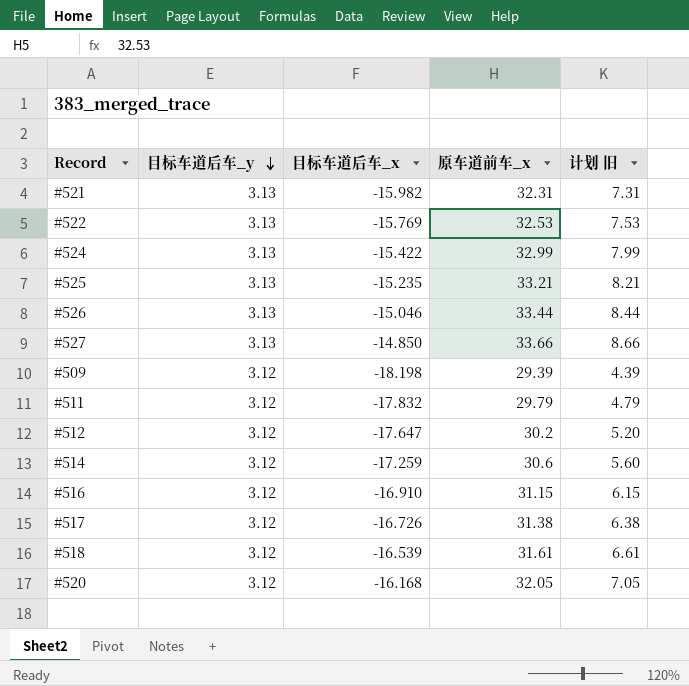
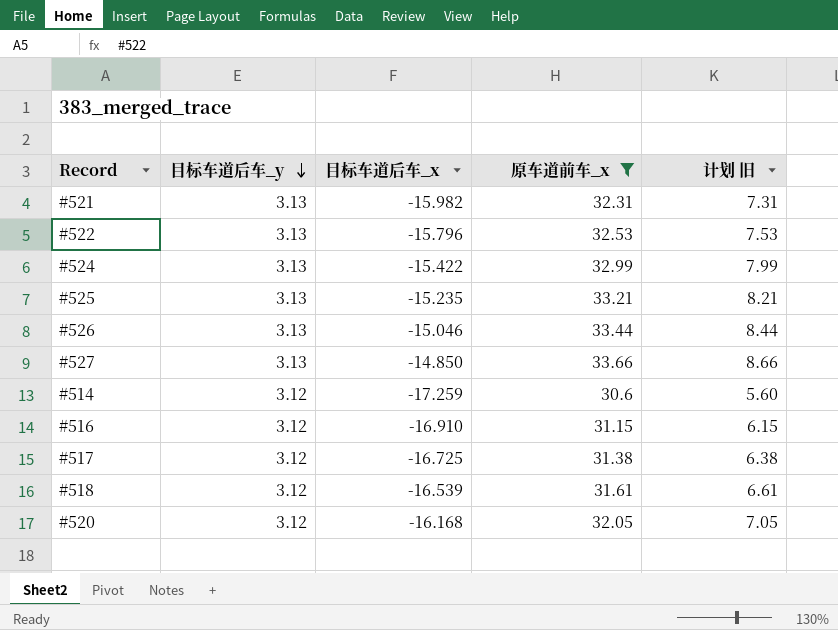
filter: none -> 原车道前车_x >= 30.6
#522 | 目标车道后车_x: -15.769 -> -15.796
#517 | 目标车道后车_x: -16.726 -> -16.725

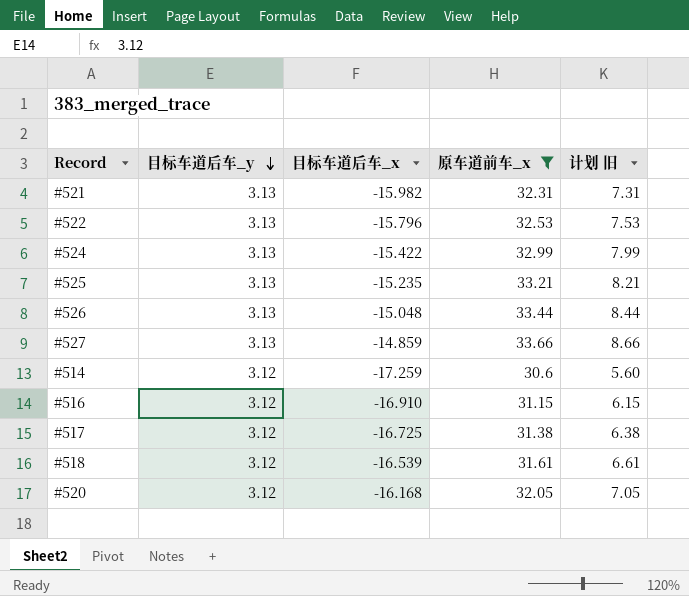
#526 | 目标车道后车_x: -15.046 -> -15.048
#527 | 目标车道后车_x: -14.850 -> -14.859

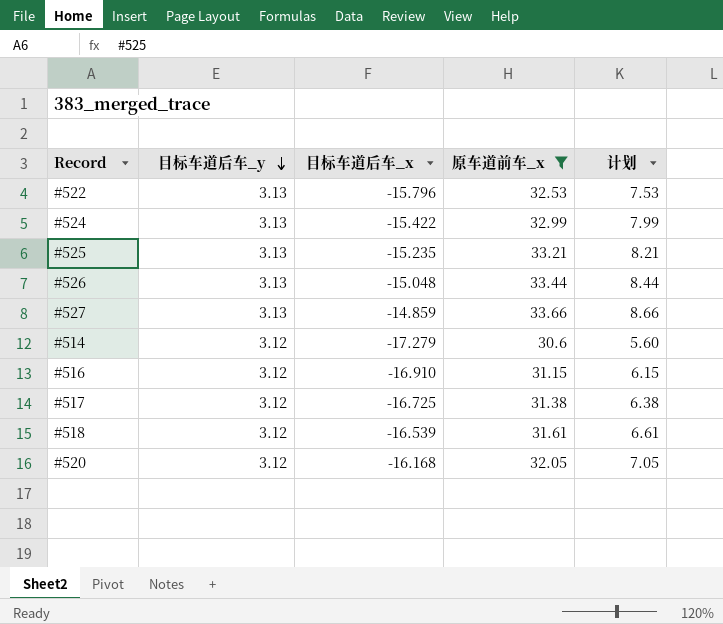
column name: 计划 旧 -> 计划
row #521: 3.13 | -15.982 | 32.31 | 7.31 -> none
#514 | 目标车道后车_x: -17.259 -> -17.279

